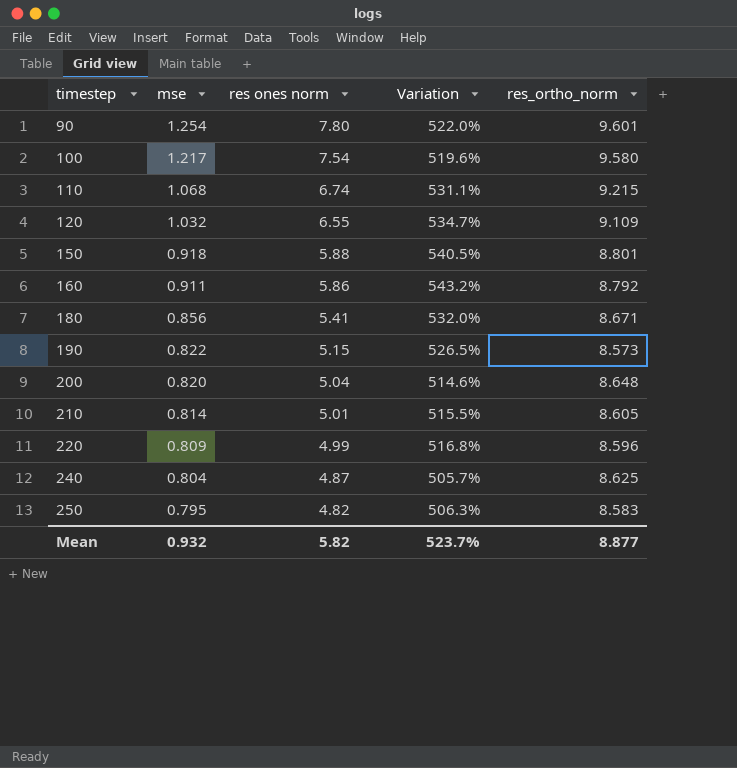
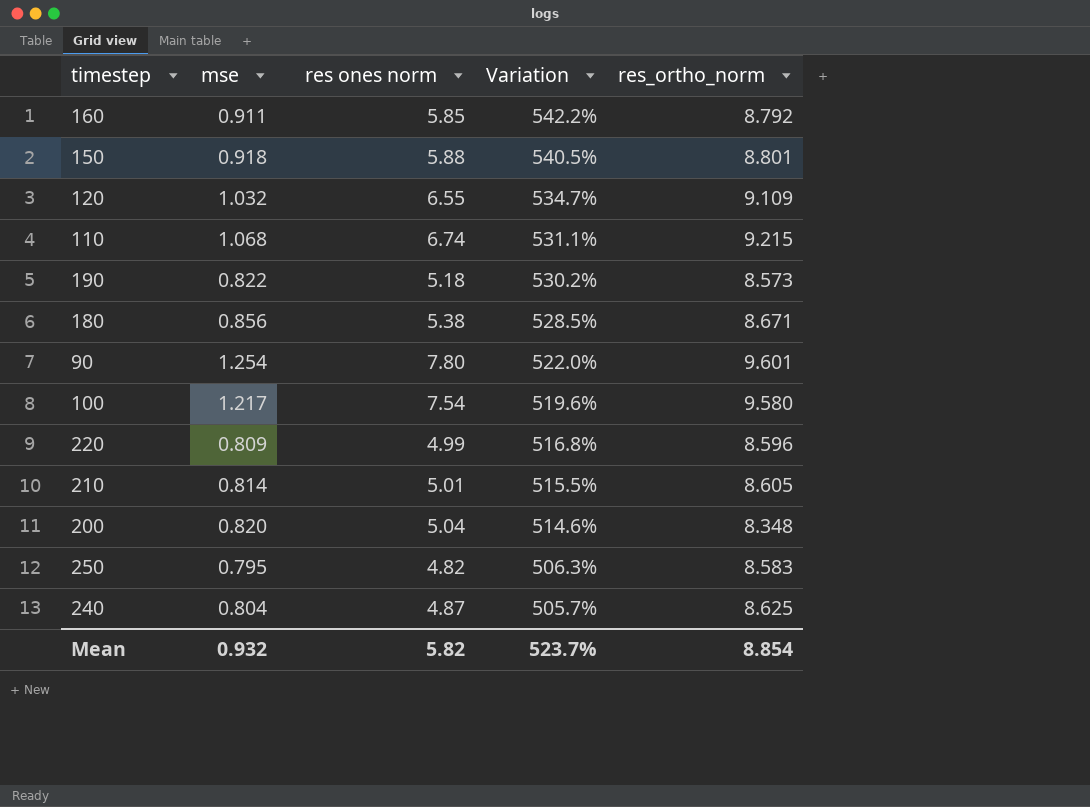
row order: timestep ascending -> Variation descending
160 | res ones norm: 5.86 -> 5.85
160 | Variation: 543.2% -> 542.2%
190 | res ones norm: 5.15 -> 5.18
190 | Variation: 526.5% -> 530.2%
180 | res ones norm: 5.41 -> 5.38
180 | Variation: 532.0% -> 528.5%
200 | res_ortho_norm: 8.648 -> 8.348
Mean | res_ortho_norm: 8.877 -> 8.854

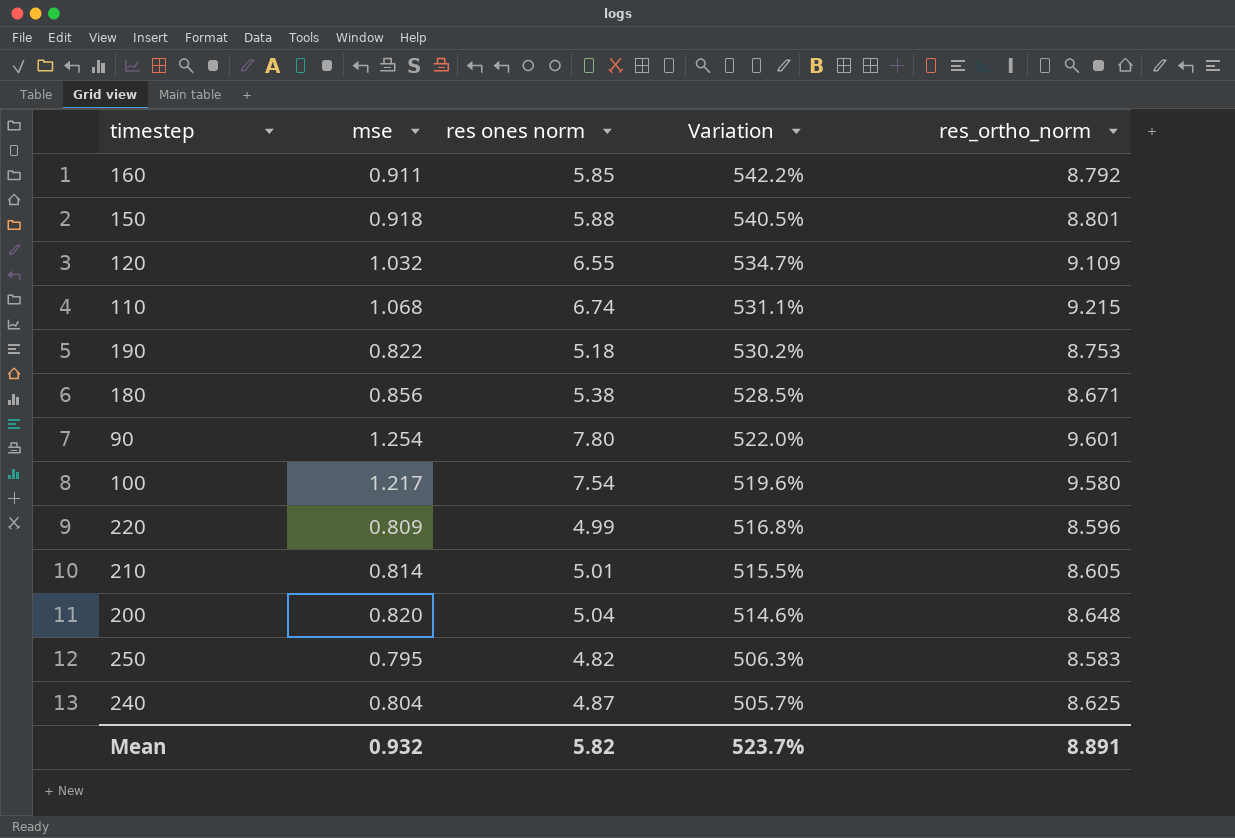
190 | res_ortho_norm: 8.573 -> 8.753
200 | res_ortho_norm: 8.348 -> 8.648
Mean | res_ortho_norm: 8.854 -> 8.891

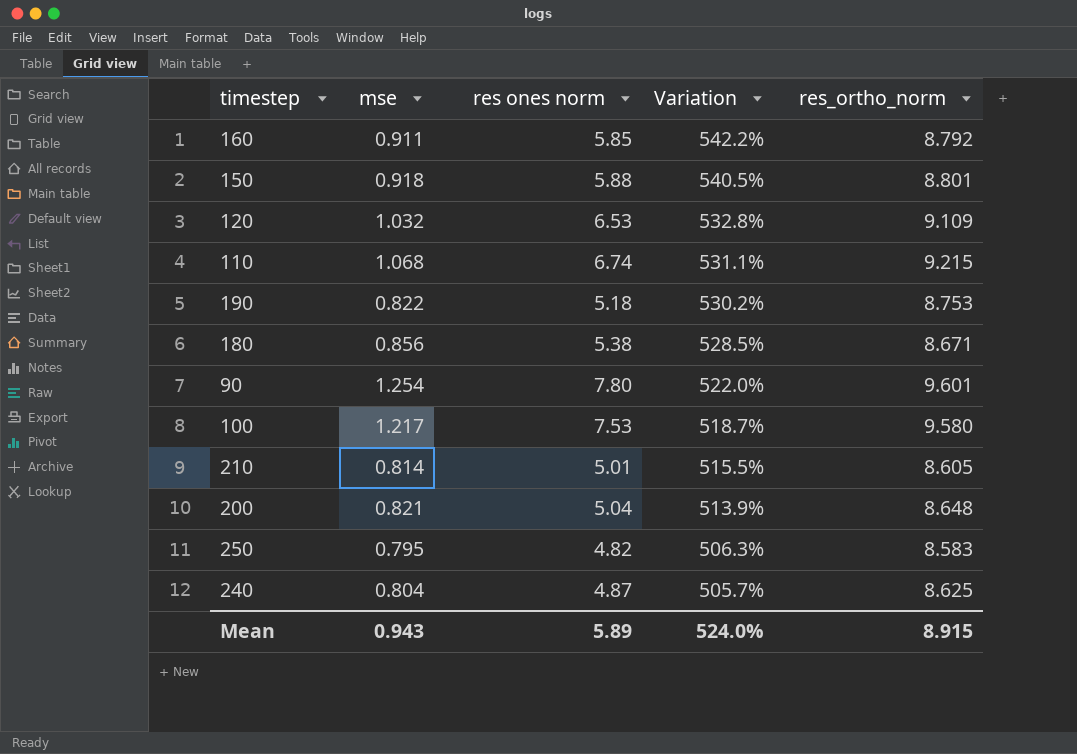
row 220: 0.809 | 4.99 | 516.8% | 8.596 -> none
120 | res ones norm: 6.55 -> 6.53
120 | Variation: 534.7% -> 532.8%
100 | res ones norm: 7.54 -> 7.53
100 | Variation: 519.6% -> 518.7%
200 | mse: 0.820 -> 0.821
200 | Variation: 514.6% -> 513.9%
Mean | mse: 0.932 -> 0.943
Mean | res ones norm: 5.82 -> 5.89
Mean | Variation: 523.7% -> 524.0%
Mean | res_ortho_norm: 8.891 -> 8.915

